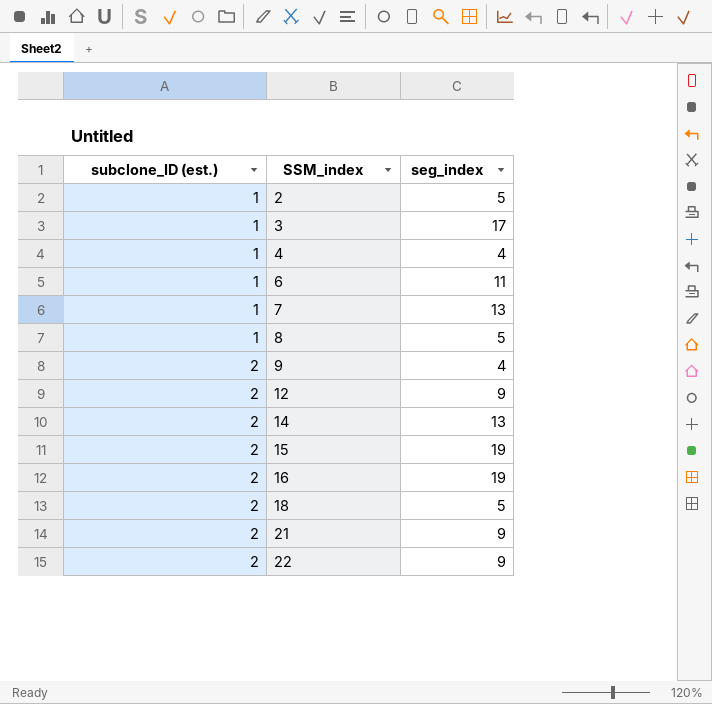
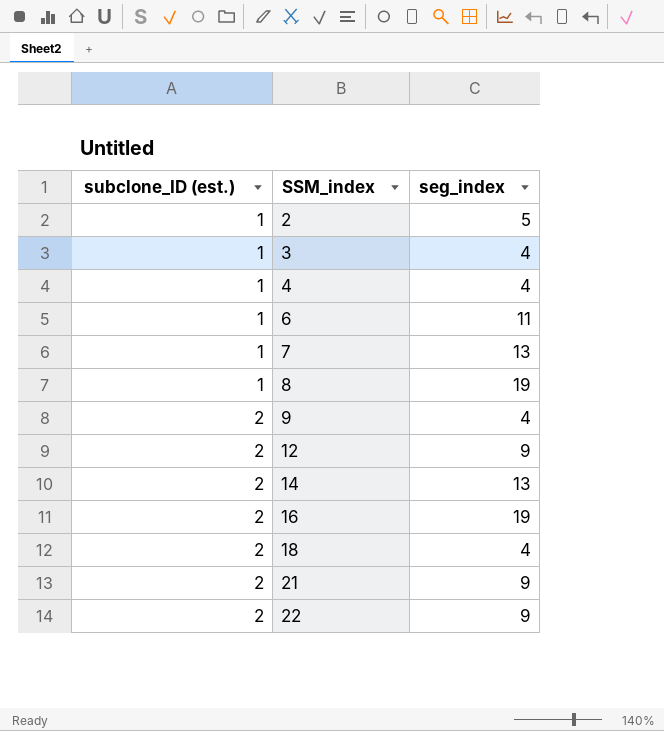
row 15: 2 | 19 -> none
3 | seg_index: 17 -> 4
8 | seg_index: 5 -> 19
18 | seg_index: 5 -> 4

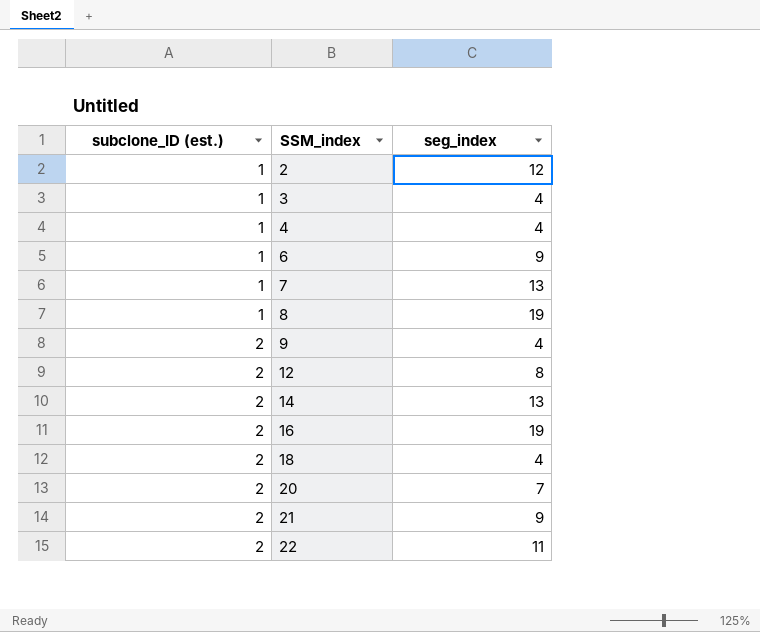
2 | seg_index: 5 -> 12
6 | seg_index: 11 -> 9
12 | seg_index: 9 -> 8
row 20: none -> 2 | 7
22 | seg_index: 9 -> 11

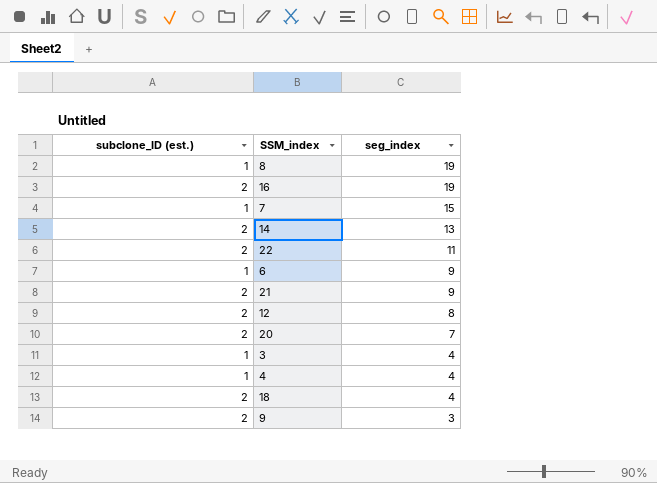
row order: subclone_ID (est.) ascending -> seg_index descending
row 2: 1 | 12 -> none
7 | seg_index: 13 -> 15
9 | seg_index: 4 -> 3

